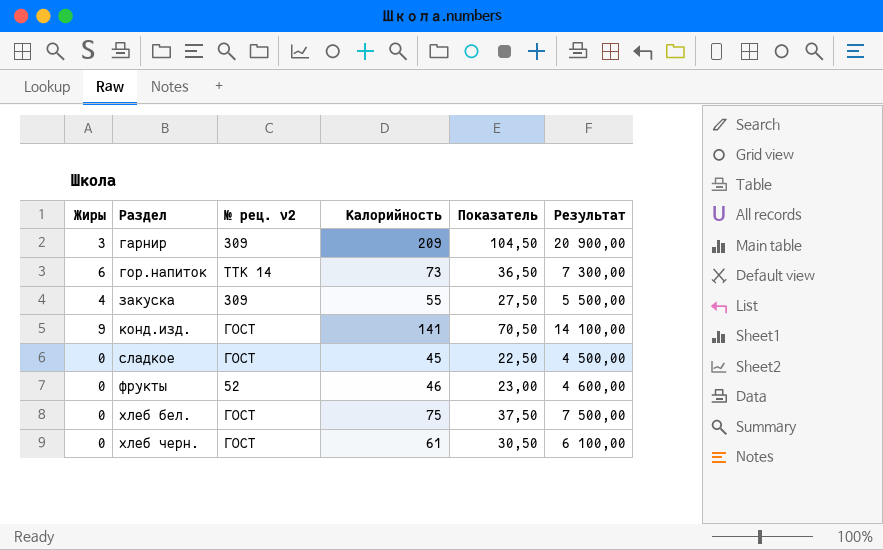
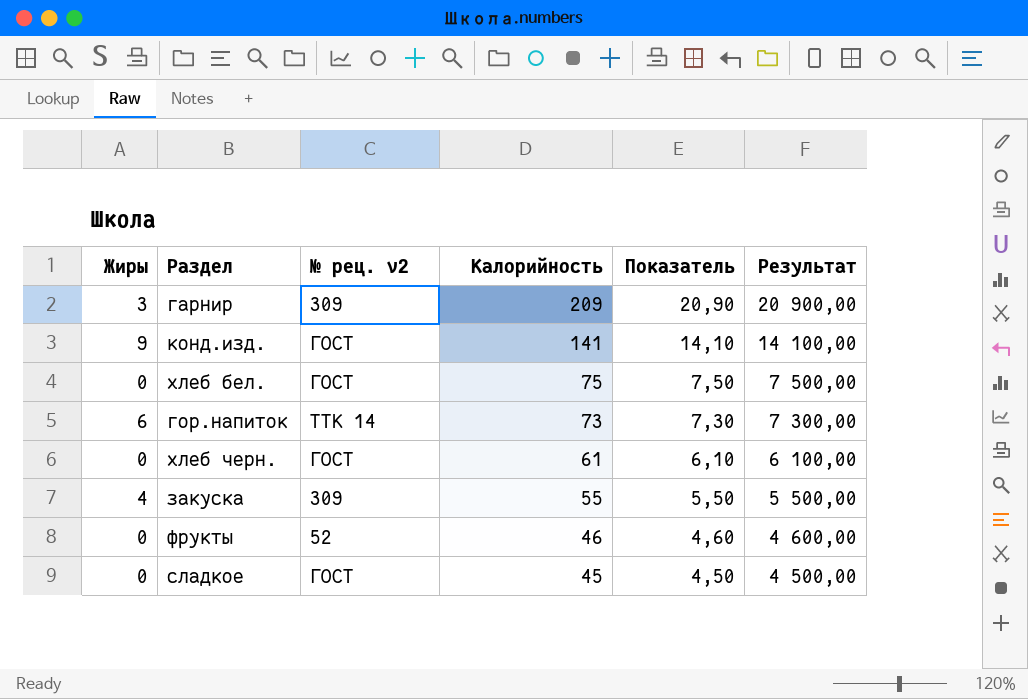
row order: Раздел ascending -> Калорийность descending
column Показатель | formula: [Калорийность] * 0,5 -> [Калорийность] * 0,1

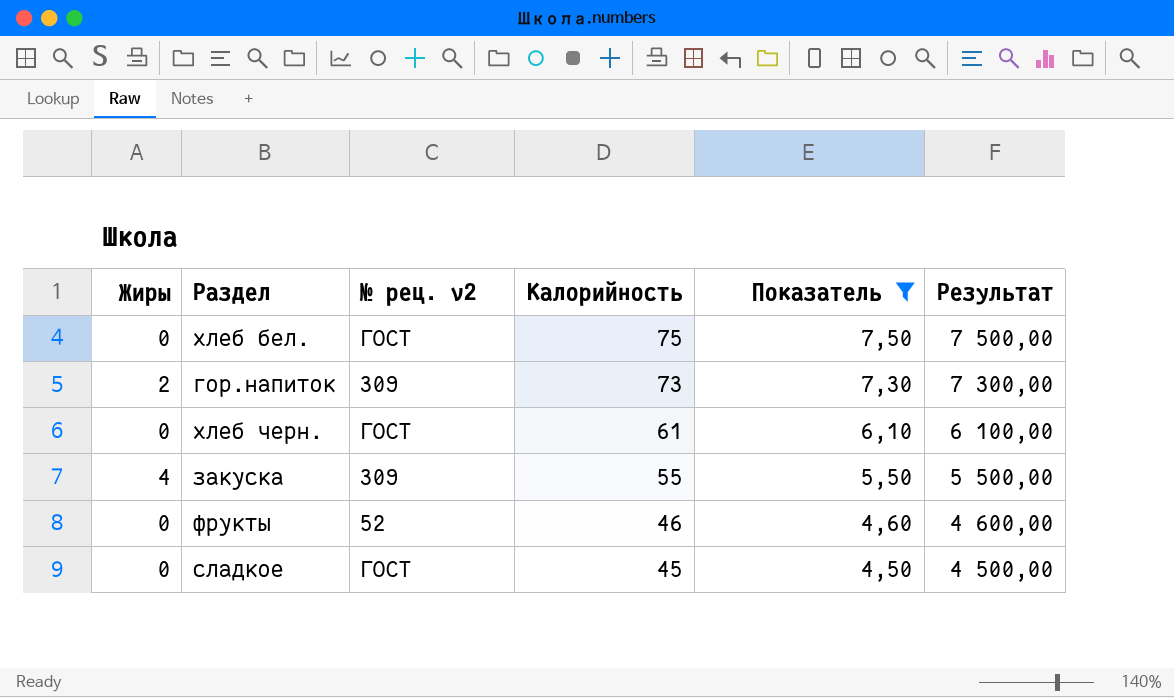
filter: none -> Показатель <= 7,50
гор.напиток | Жиры: 6 -> 2
гор.напиток | № рец. v2: ТТК 14 -> 309

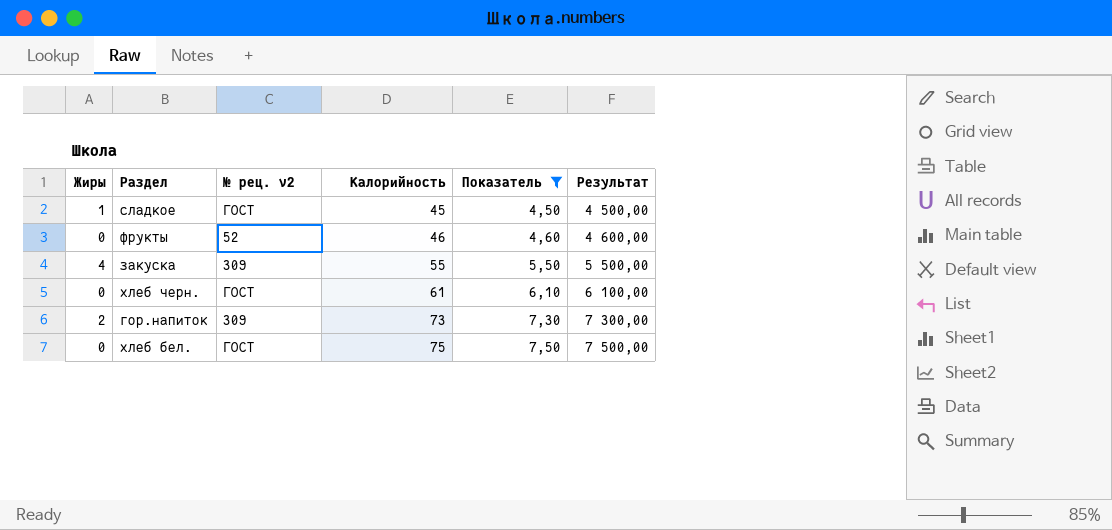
row order: Калорийность descending -> Калорийность ascending
сладкое | Жиры: 0 -> 1

